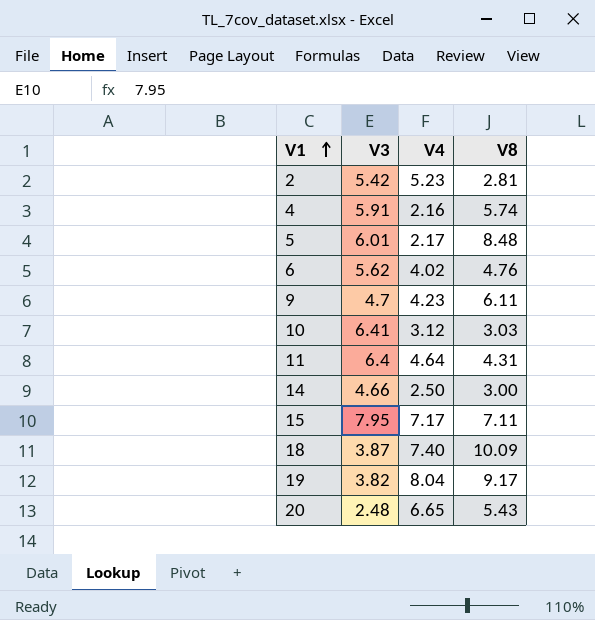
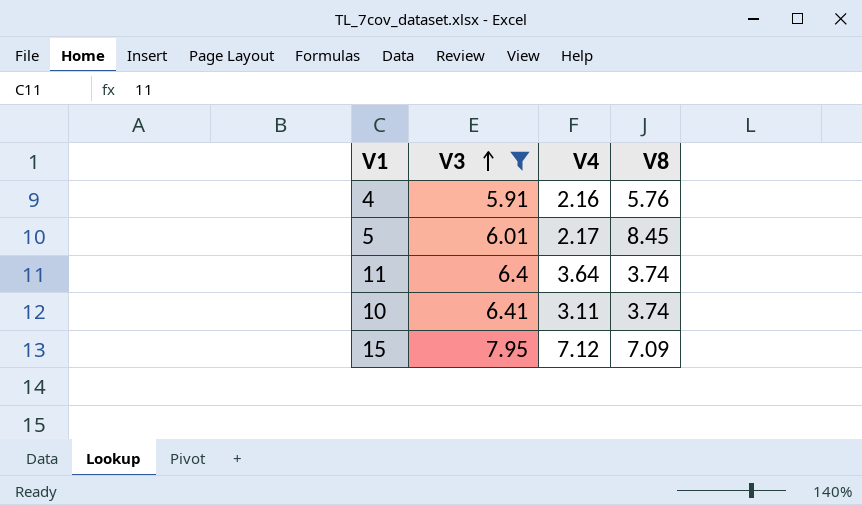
filter: none -> V3 >= 5.91
row order: V1 ascending -> V3 ascending
4 | V8: 5.74 -> 5.76
5 | V8: 8.48 -> 8.45
11 | V4: 4.64 -> 3.64
11 | V8: 4.31 -> 3.74
10 | V4: 3.12 -> 3.11
10 | V8: 3.03 -> 3.74
15 | V4: 7.17 -> 7.12
15 | V8: 7.11 -> 7.09

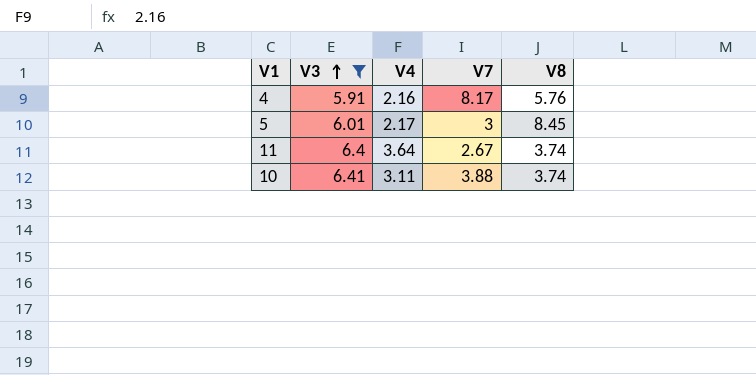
column V7 | position: none -> 4
row 15: 7.95 | 7.12 | 7.09 -> none

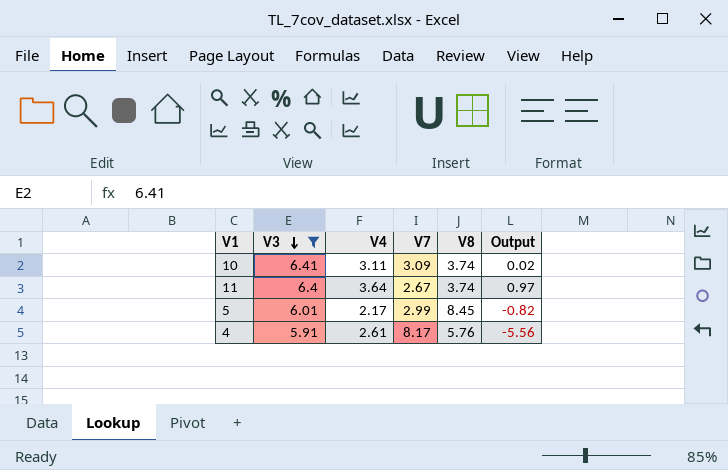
row order: V3 ascending -> V3 descending
column Output | formula: none -> [V4] - [V7]
10 | V7: 3.88 -> 3.09
5 | V7: 3 -> 2.99
4 | V4: 2.16 -> 2.61

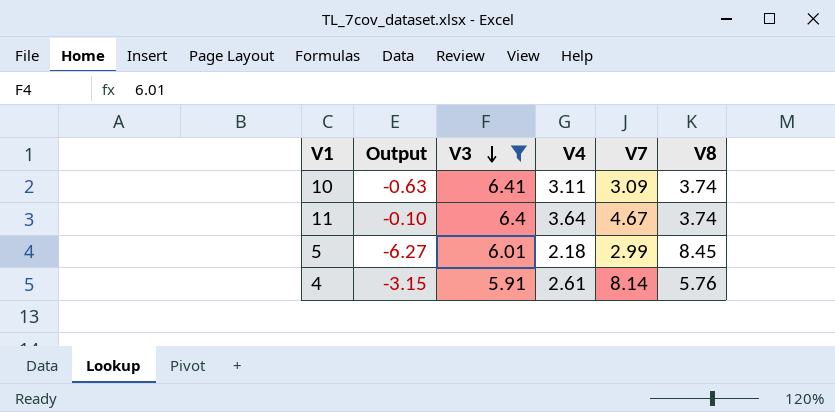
column Output | formula: [V4] - [V7] -> [V4] - [V8]
column Output | position: 6 -> 2
11 | V7: 2.67 -> 4.67
5 | V4: 2.17 -> 2.18
4 | V7: 8.17 -> 8.14

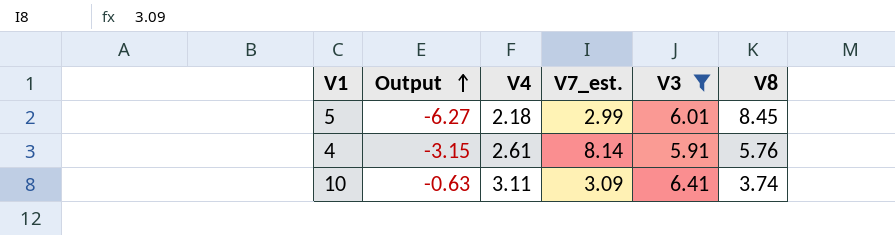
row order: V3 descending -> Output ascending
column name: V7 -> V7_est.
column V3 | position: 3 -> 5
row 11: -0.10 | 6.4 | 3.64 | 4.67 | 3.74 -> none

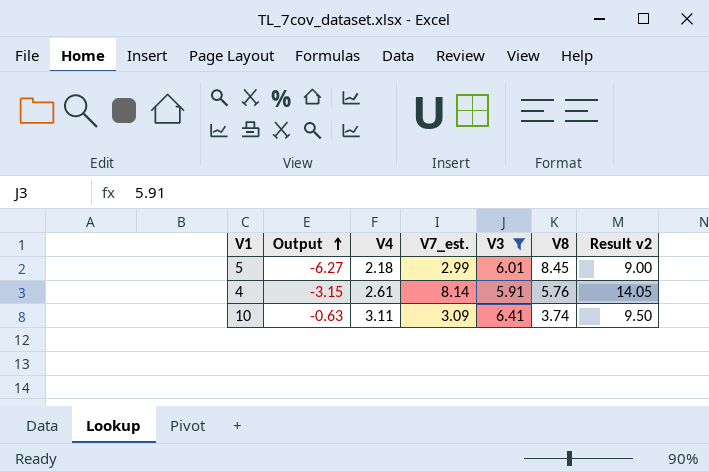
column Result v2 | formula: none -> [V7_est.] + [V3]

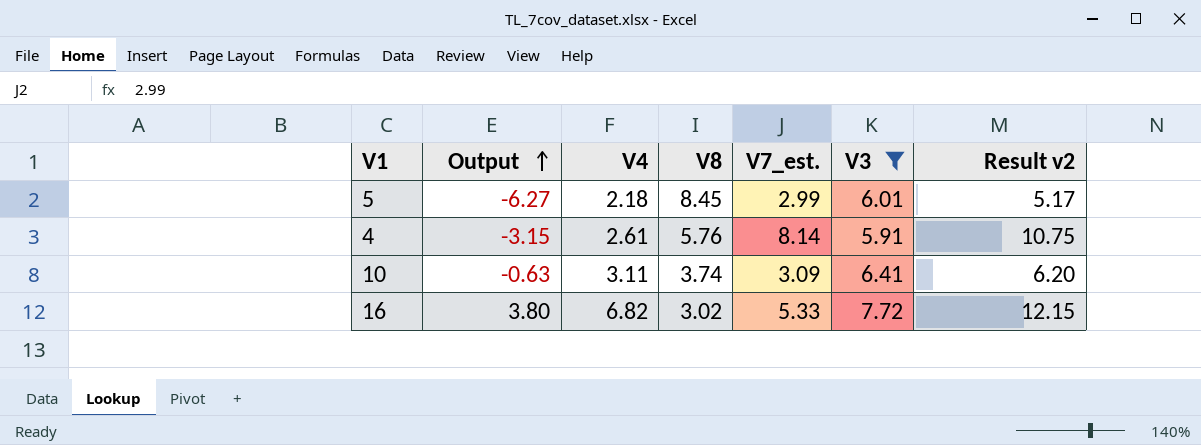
column V8 | position: 6 -> 4
column Result v2 | formula: [V7_est.] + [V3] -> [V4] + [V7_est.]
row 16: none -> 3.80 | 6.82 | 3.02 | 5.33 | 7.72 | 12.15

